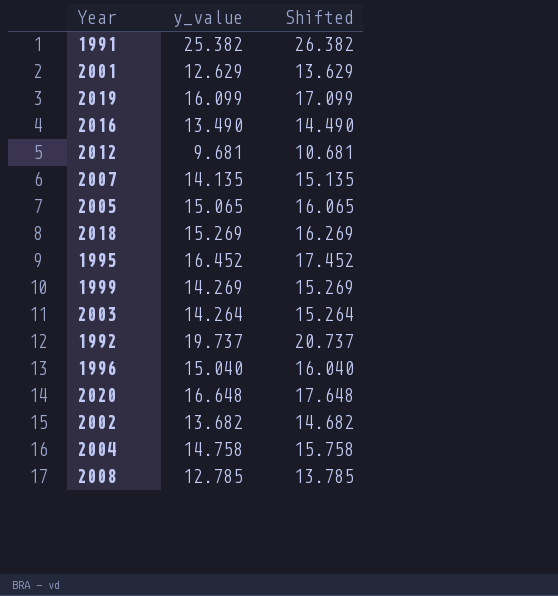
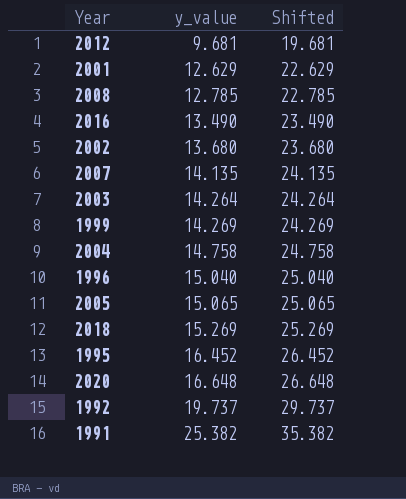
row order: none -> y_value ascending
column Shifted | formula: [y_value] + 1 -> [y_value] + 10
row 2019: 16.099 | 17.099 -> none
2002 | y_value: 13.682 -> 13.680

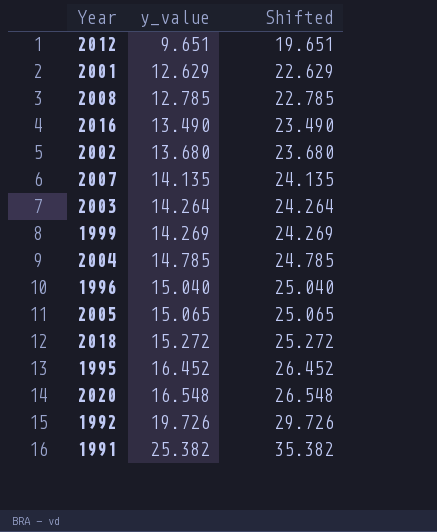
2012 | y_value: 9.681 -> 9.651
2012 | Shifted: 19.681 -> 19.651
2004 | y_value: 14.758 -> 14.785
2004 | Shifted: 24.758 -> 24.785
2018 | y_value: 15.269 -> 15.272
2018 | Shifted: 25.269 -> 25.272
2020 | y_value: 16.648 -> 16.548
2020 | Shifted: 26.648 -> 26.548
1992 | y_value: 19.737 -> 19.726
1992 | Shifted: 29.737 -> 29.726

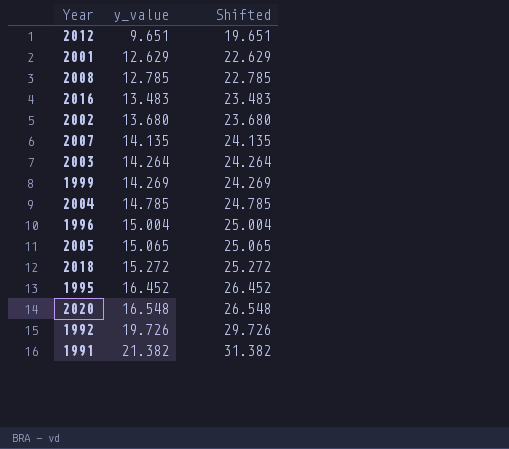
2016 | y_value: 13.490 -> 13.483
2016 | Shifted: 23.490 -> 23.483
1996 | y_value: 15.040 -> 15.004
1996 | Shifted: 25.040 -> 25.004
1991 | y_value: 25.382 -> 21.382
1991 | Shifted: 35.382 -> 31.382

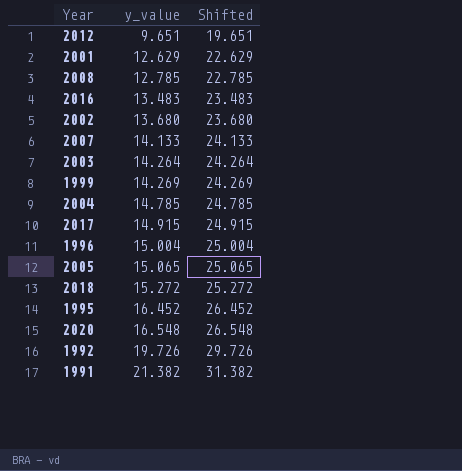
2007 | y_value: 14.135 -> 14.133
2007 | Shifted: 24.135 -> 24.133
row 2017: none -> 14.915 | 24.915

